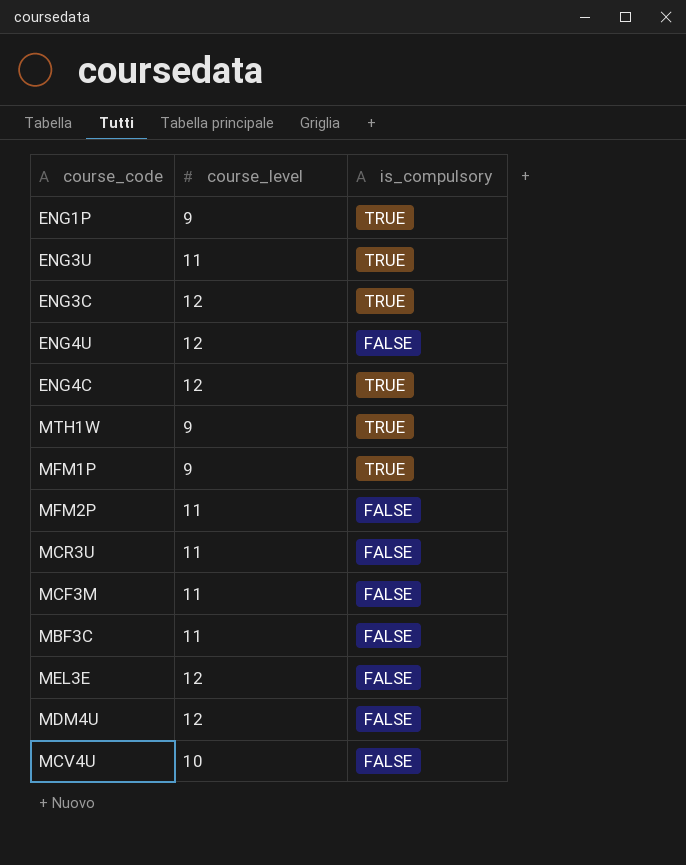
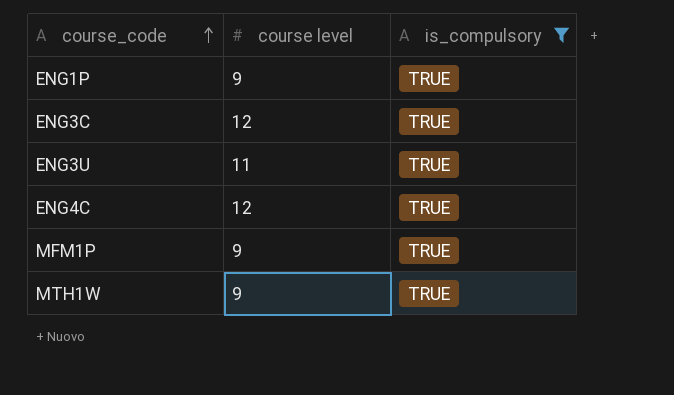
filter: none -> is_compulsory = TRUE
row order: none -> course_code ascending
column name: course_level -> course level

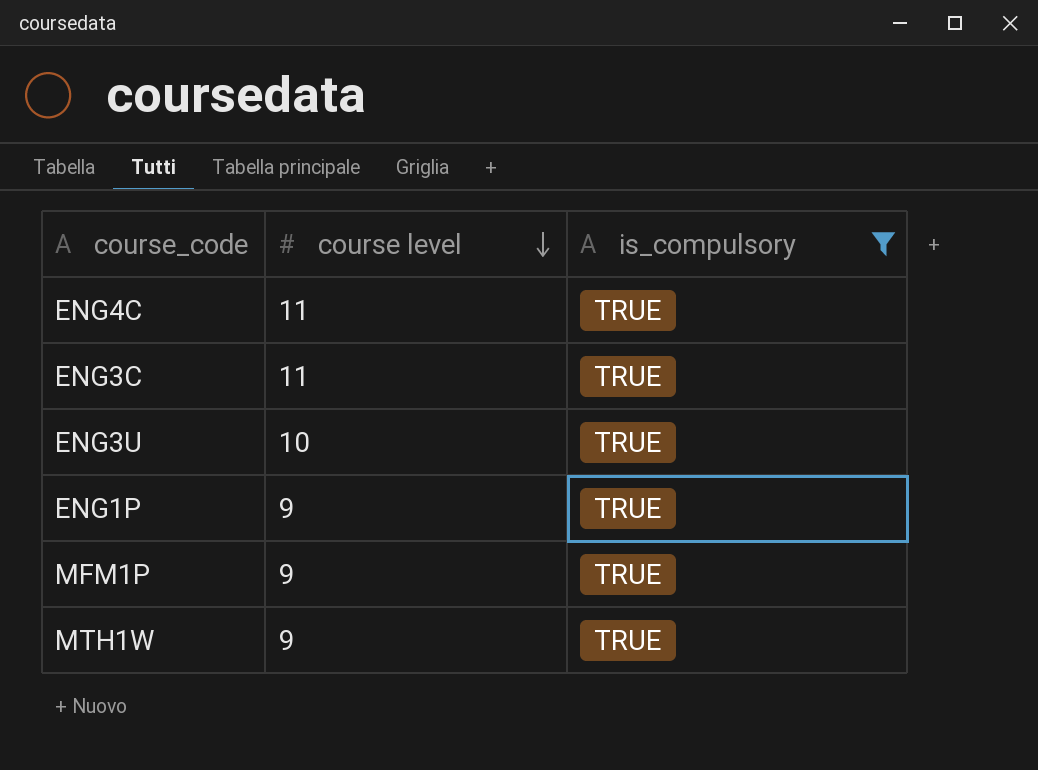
row order: course_code ascending -> course level descending
ENG4C | course level: 12 -> 11
ENG3C | course level: 12 -> 11
ENG3U | course level: 11 -> 10

